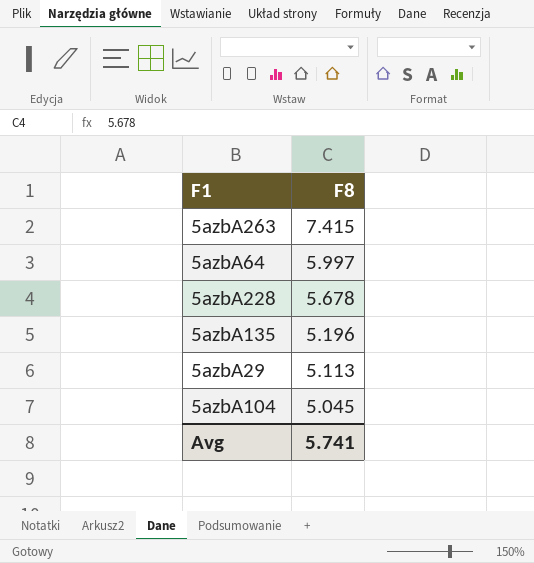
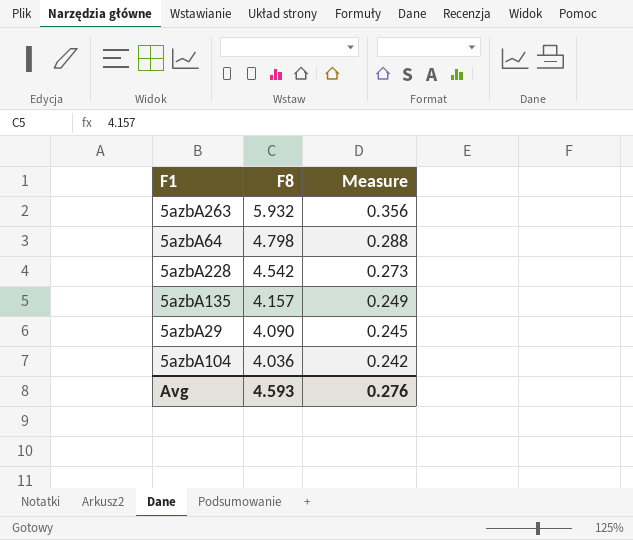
column Measure | formula: none -> [F8] * 0.06
5azbA263 | F8: 7.415 -> 5.932
5azbA64 | F8: 5.997 -> 4.798
5azbA228 | F8: 5.678 -> 4.542
5azbA135 | F8: 5.196 -> 4.157
5azbA29 | F8: 5.113 -> 4.090
5azbA104 | F8: 5.045 -> 4.036
Avg | F8: 5.741 -> 4.593

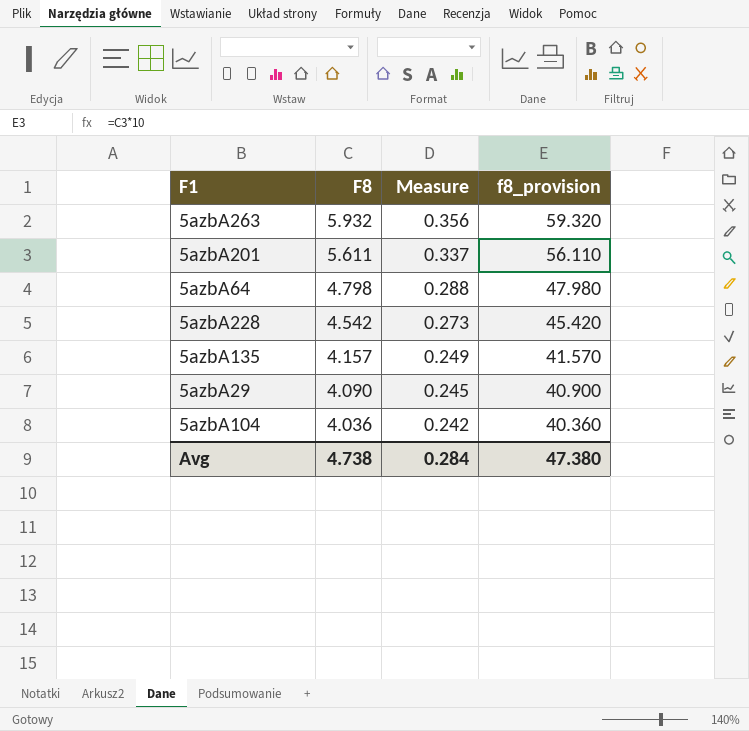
column f8_provision | formula: none -> [F8] * 10
row 5azbA201: none -> 5.611 | 0.337 | 56.110
Avg | F8: 4.593 -> 4.738
Avg | Measure: 0.276 -> 0.284

